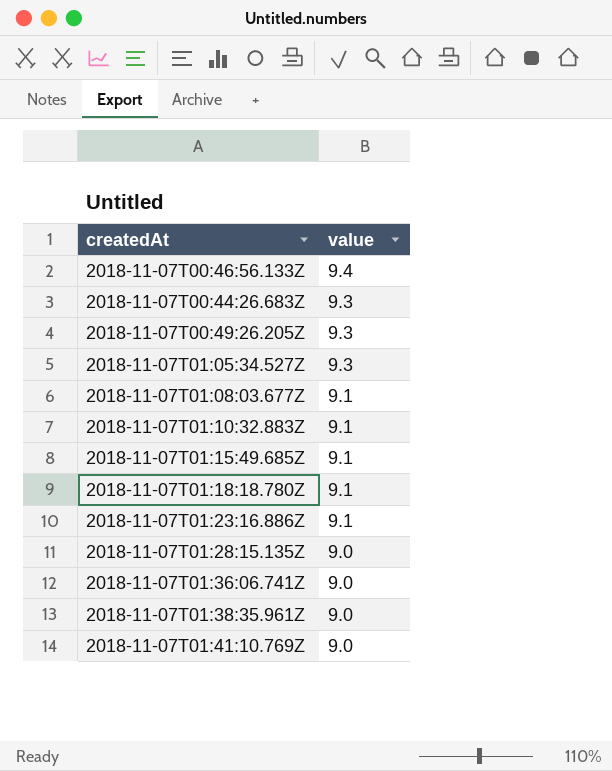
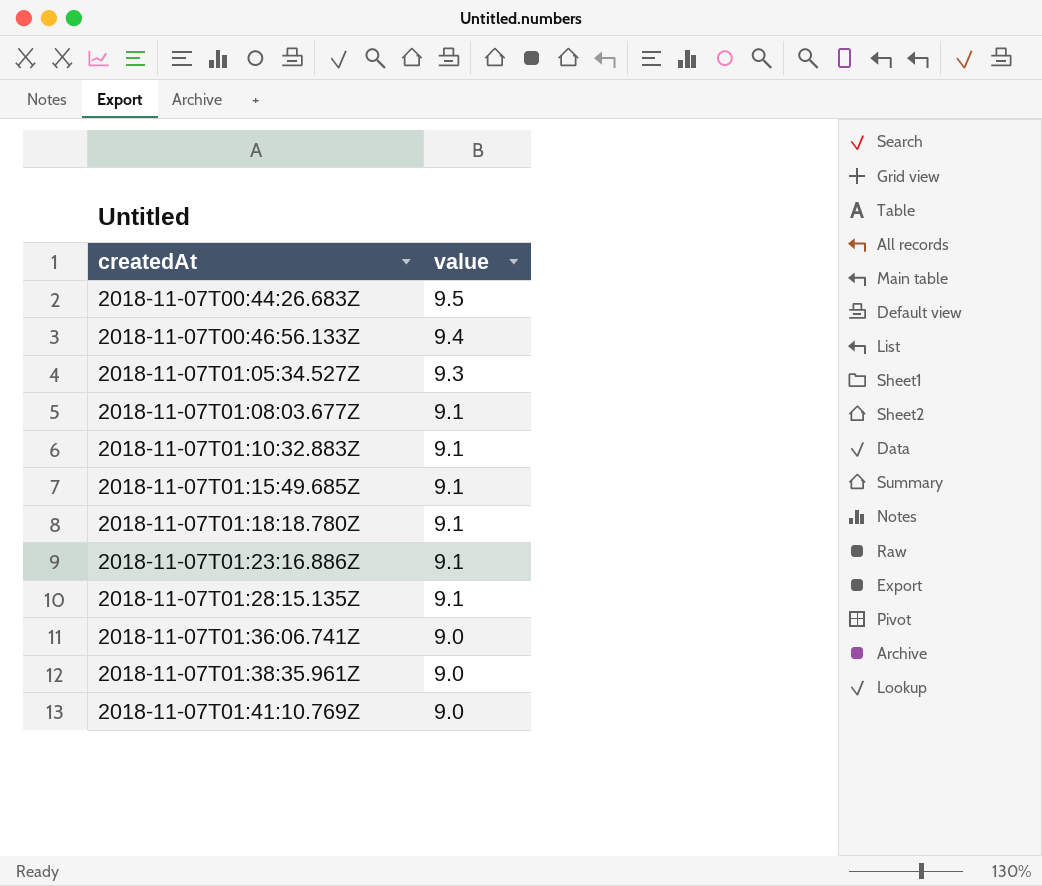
row order: value descending -> createdAt ascending
row 2018-11-07T00:49:26.205Z: 9.3 -> none
2018-11-07T00:44:26.683Z | value: 9.3 -> 9.5
2018-11-07T01:28:15.135Z | value: 9.0 -> 9.1

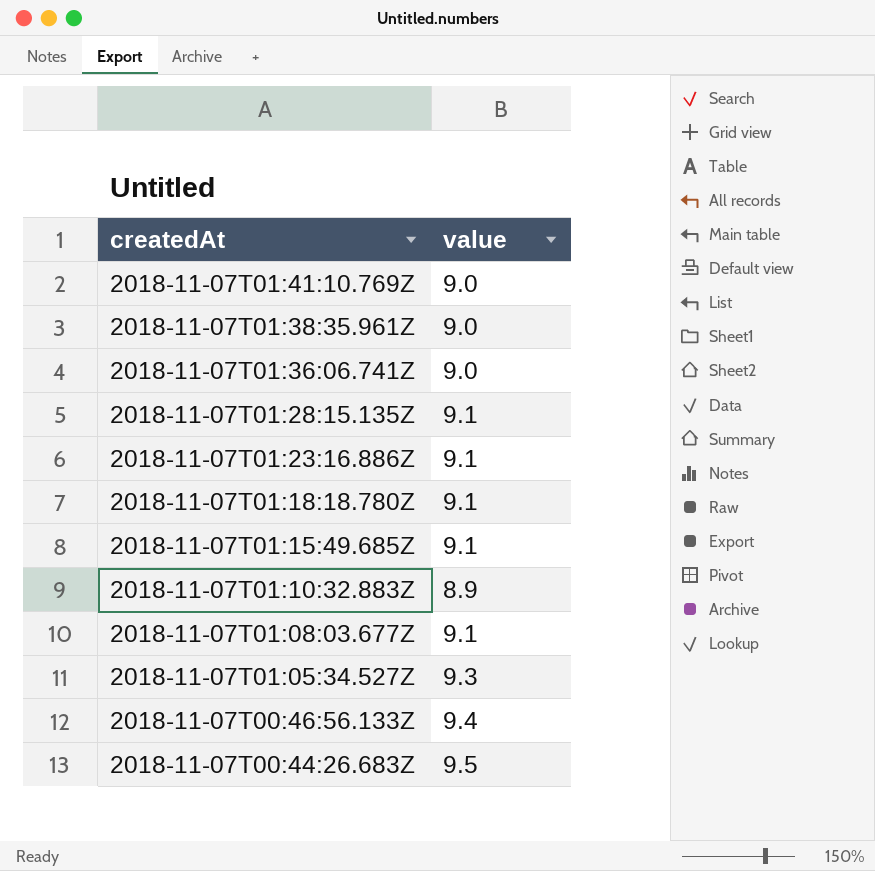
row order: createdAt ascending -> createdAt descending
2018-11-07T01:10:32.883Z | value: 9.1 -> 8.9

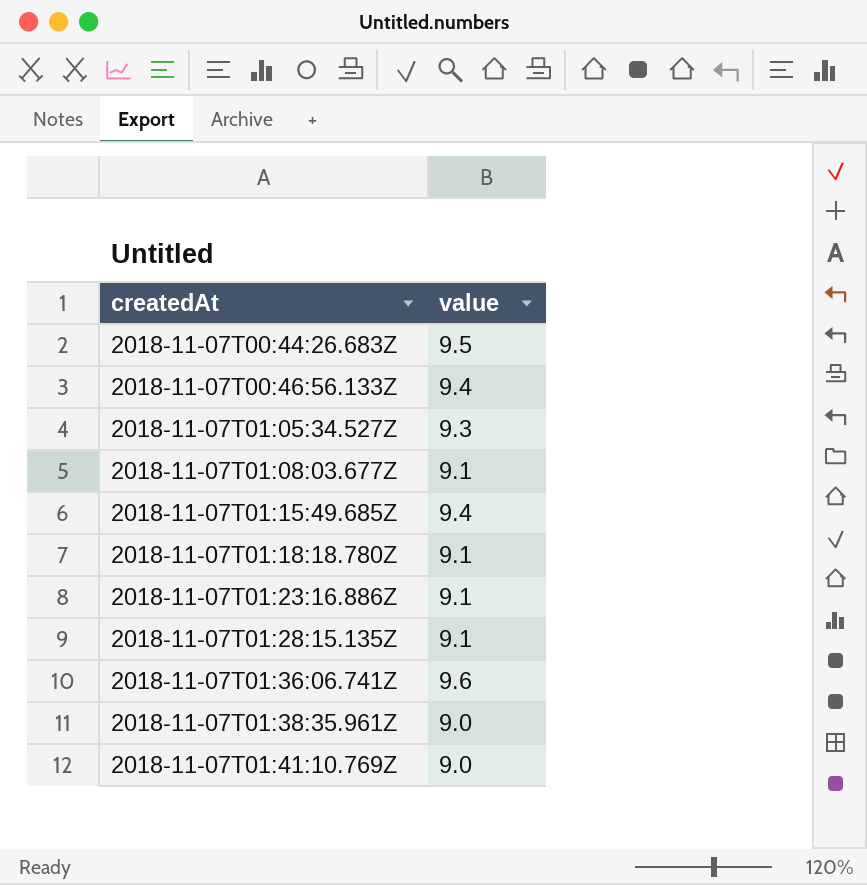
row order: createdAt descending -> createdAt ascending
row 2018-11-07T01:10:32.883Z: 8.9 -> none
2018-11-07T01:15:49.685Z | value: 9.1 -> 9.4
2018-11-07T01:36:06.741Z | value: 9.0 -> 9.6

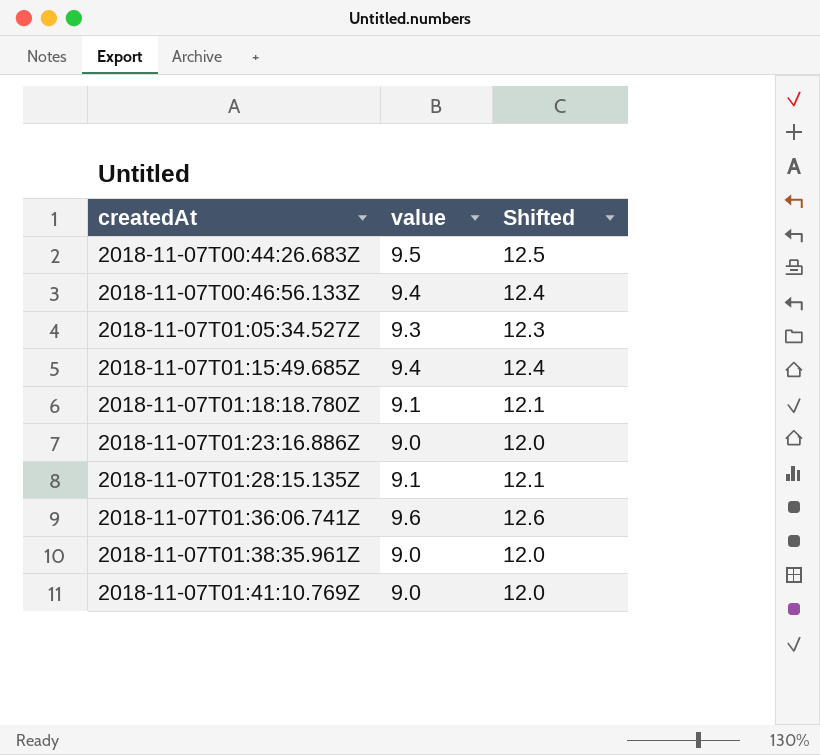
column Shifted | formula: none -> [value] + 3
row 2018-11-07T01:08:03.677Z: 9.1 -> none
2018-11-07T01:23:16.886Z | value: 9.1 -> 9.0

